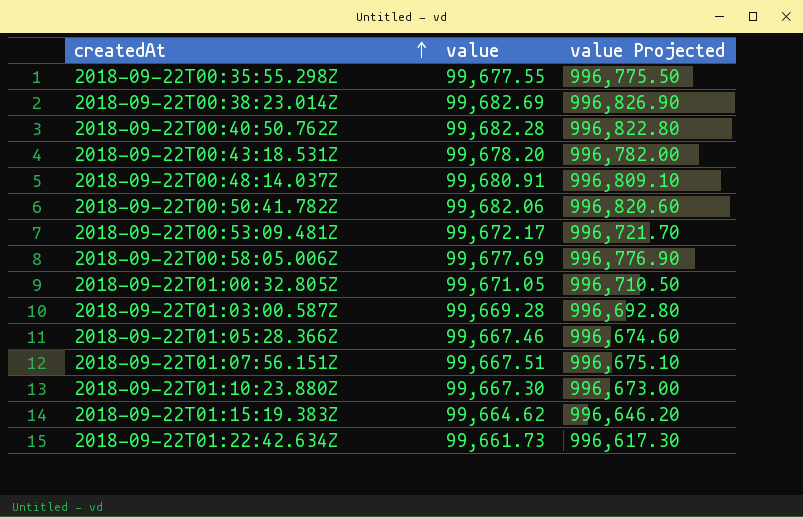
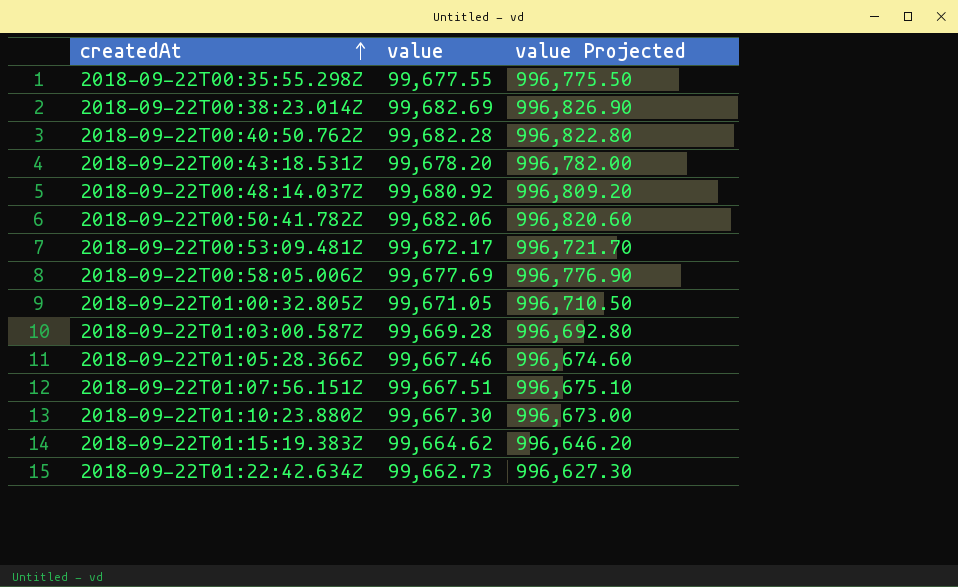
2018-09-22T00:48:14.037Z | value: 99,680.91 -> 99,680.92
2018-09-22T00:48:14.037Z | value Projected: 996,809.10 -> 996,809.20
2018-09-22T01:22:42.634Z | value: 99,661.73 -> 99,662.73
2018-09-22T01:22:42.634Z | value Projected: 996,617.30 -> 996,627.30

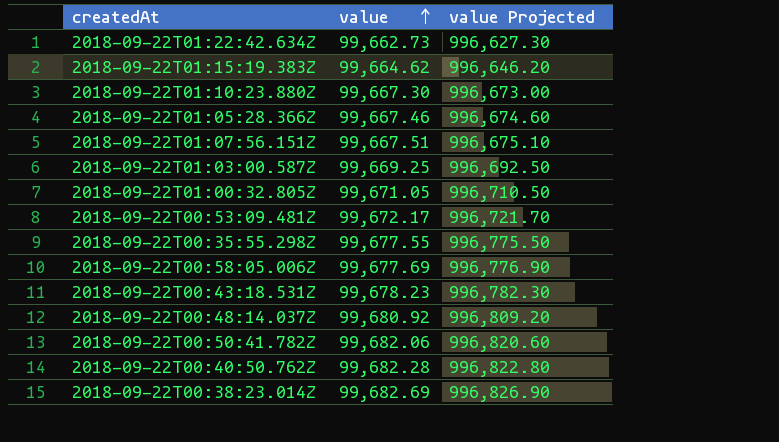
row order: createdAt ascending -> value ascending
2018-09-22T01:03:00.587Z | value: 99,669.28 -> 99,669.25
2018-09-22T01:03:00.587Z | value Projected: 996,692.80 -> 996,692.50
2018-09-22T00:43:18.531Z | value: 99,678.20 -> 99,678.23
2018-09-22T00:43:18.531Z | value Projected: 996,782.00 -> 996,782.30

